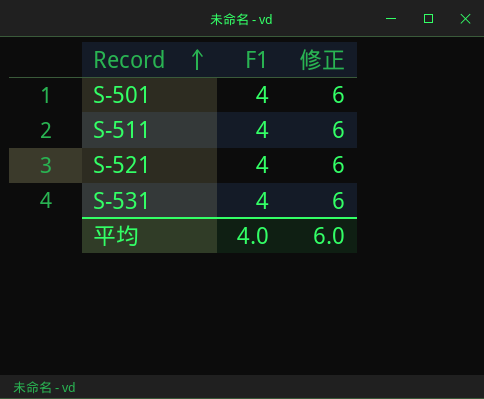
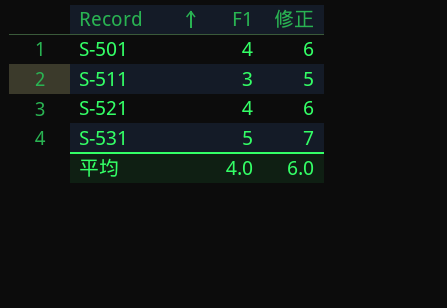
S-511 | F1: 4 -> 3
S-511 | 修正: 6 -> 5
S-531 | F1: 4 -> 5
S-531 | 修正: 6 -> 7

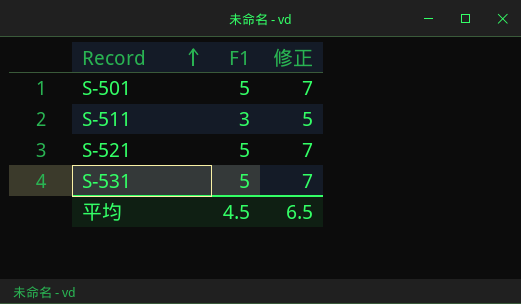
S-501 | F1: 4 -> 5
S-501 | 修正: 6 -> 7
S-521 | F1: 4 -> 5
S-521 | 修正: 6 -> 7
平均 | F1: 4.0 -> 4.5
平均 | 修正: 6.0 -> 6.5

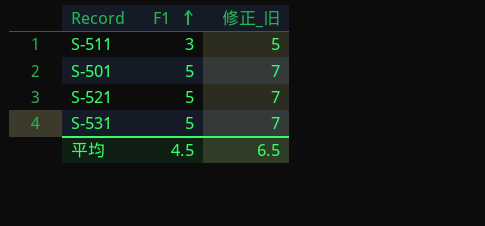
row order: Record ascending -> F1 ascending
column name: 修正 -> 修正_旧

